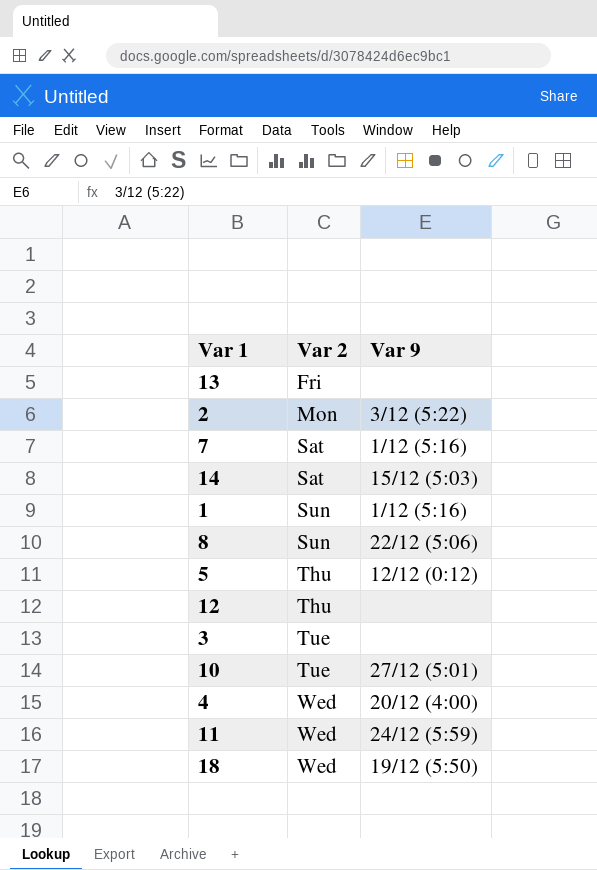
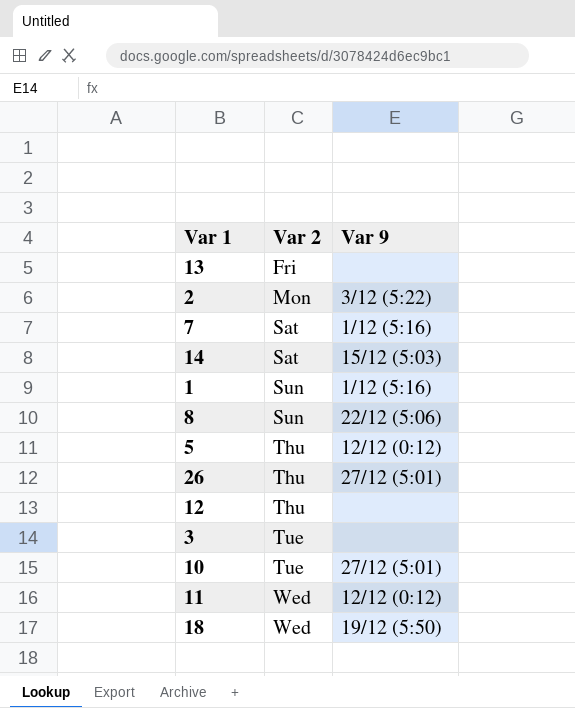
row 4: Wed | 20/12 (4:00) -> none
row 26: none -> Thu | 27/12 (5:01)
11 | Var 9: 24/12 (5:59) -> 12/12 (0:12)

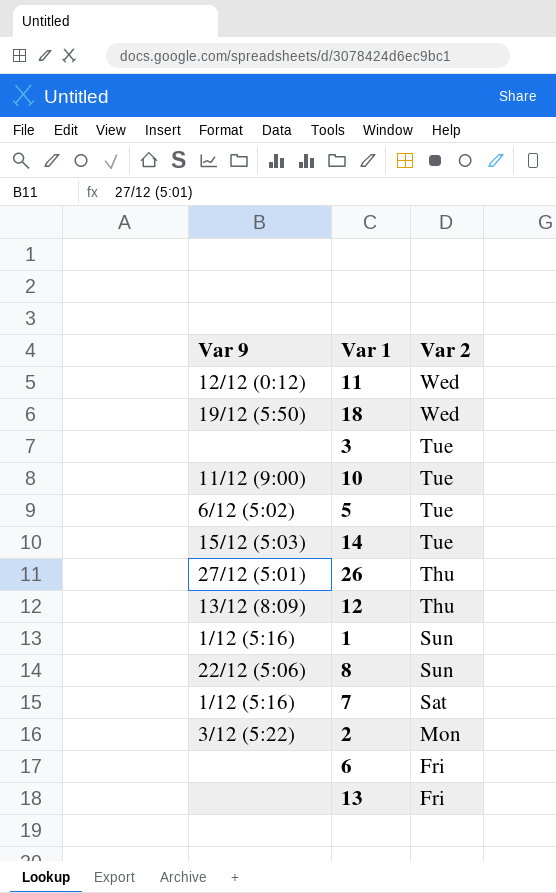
row order: Var 2 ascending -> Var 2 descending
column Var 9 | position: 3 -> 1
10 | Var 9: 27/12 (5:01) -> 11/12 (9:00)
5 | Var 9: 12/12 (0:12) -> 6/12 (5:02)
5 | Var 2: Thu -> Tue
14 | Var 2: Sat -> Tue
12 | Var 9: none -> 13/12 (8:09)
row 6: none -> none | Fri

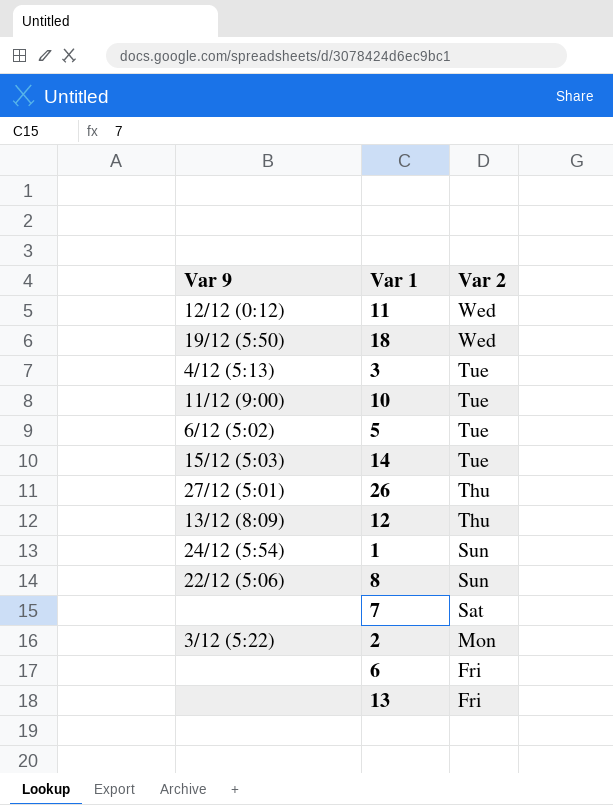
3 | Var 9: none -> 4/12 (5:13)
1 | Var 9: 1/12 (5:16) -> 24/12 (5:54)
7 | Var 9: 1/12 (5:16) -> none

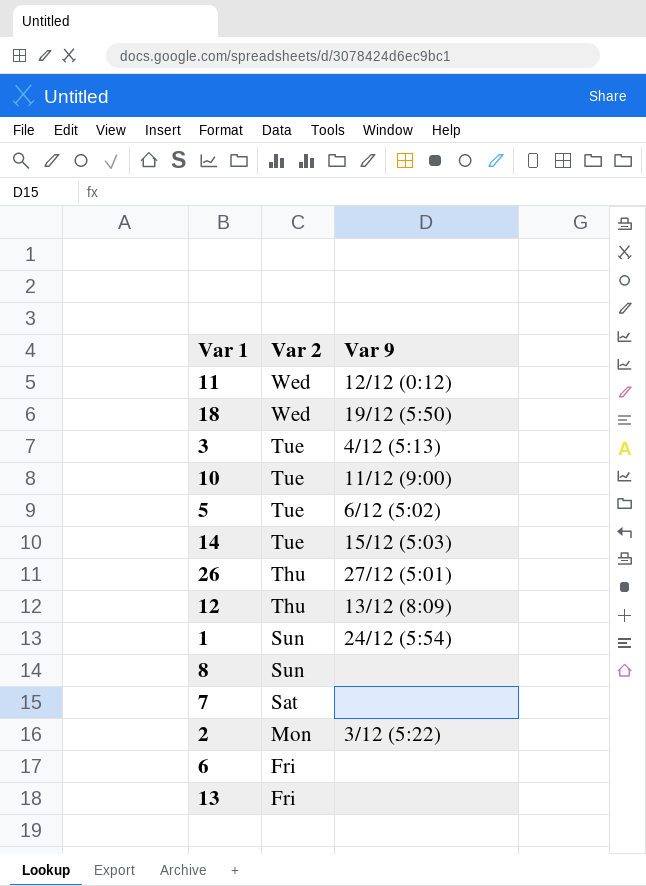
column Var 9 | position: 1 -> 3
8 | Var 9: 22/12 (5:06) -> none

